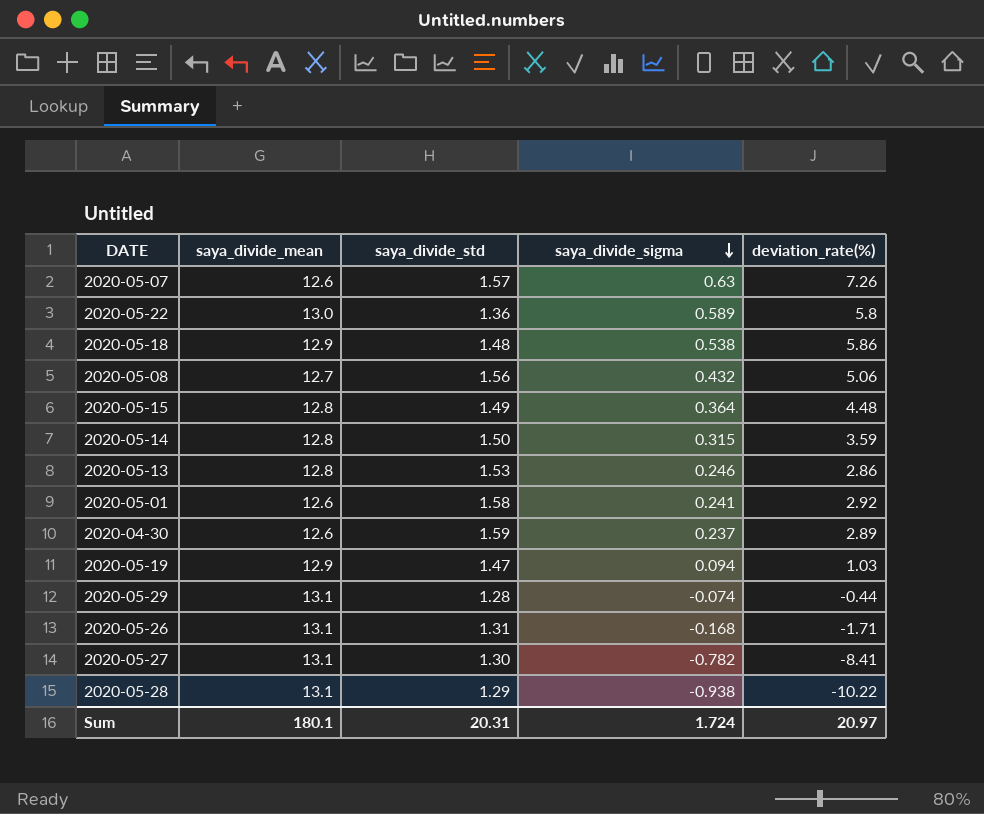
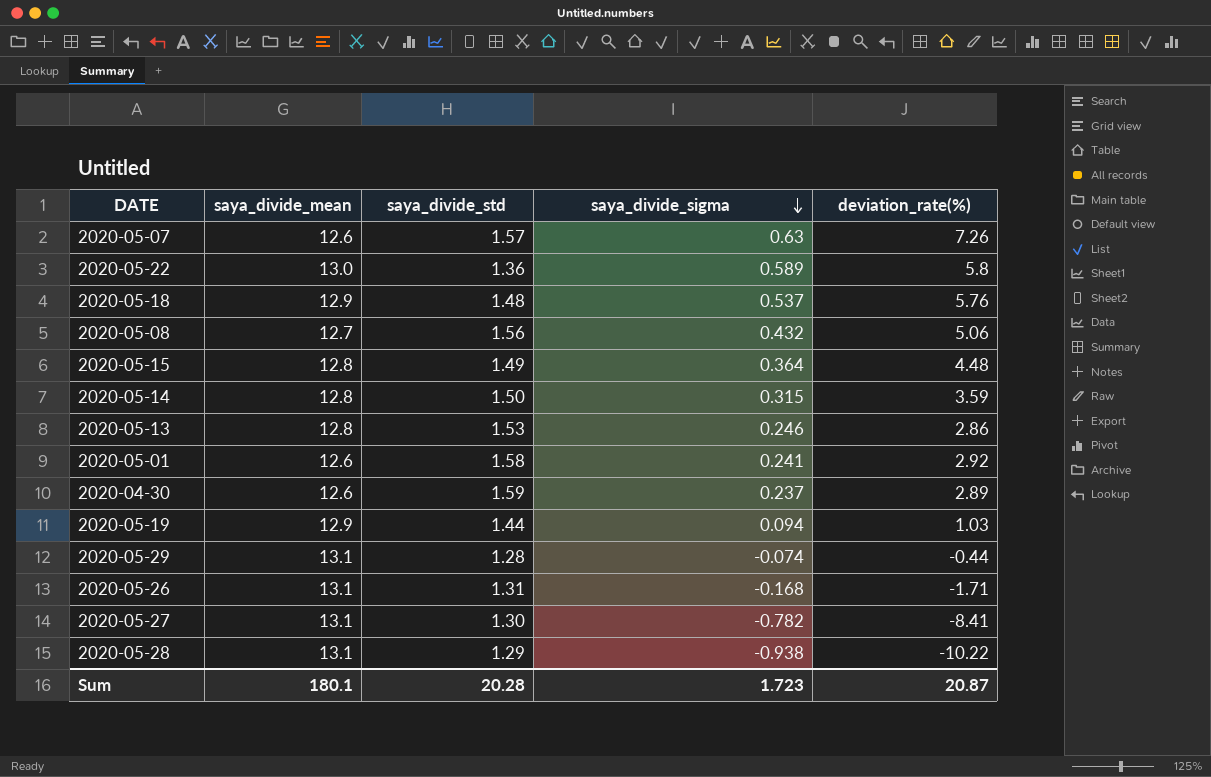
2020-05-18 | saya_divide_sigma: 0.538 -> 0.537
2020-05-18 | deviation_rate(%): 5.86 -> 5.76
2020-05-19 | saya_divide_std: 1.47 -> 1.44
Sum | saya_divide_std: 20.31 -> 20.28
Sum | saya_divide_sigma: 1.724 -> 1.723
Sum | deviation_rate(%): 20.97 -> 20.87

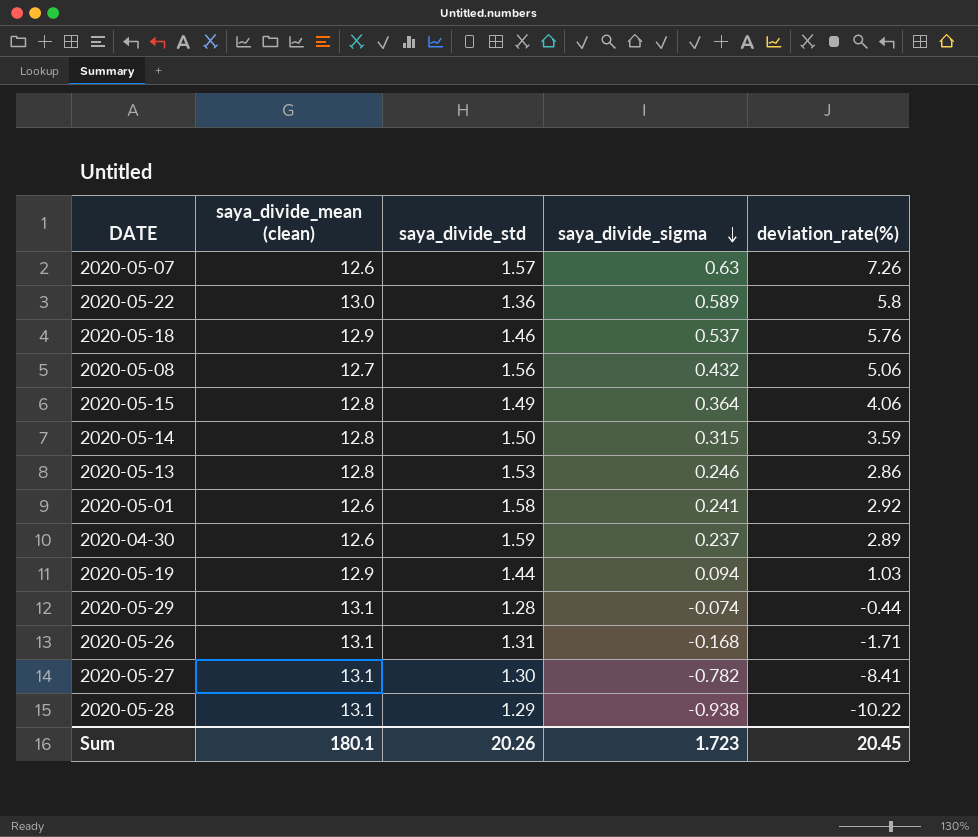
column name: saya_divide_mean -> saya_divide_mean (clean)
2020-05-18 | saya_divide_std: 1.48 -> 1.46
2020-05-15 | deviation_rate(%): 4.48 -> 4.06
Sum | saya_divide_std: 20.28 -> 20.26
Sum | deviation_rate(%): 20.87 -> 20.45

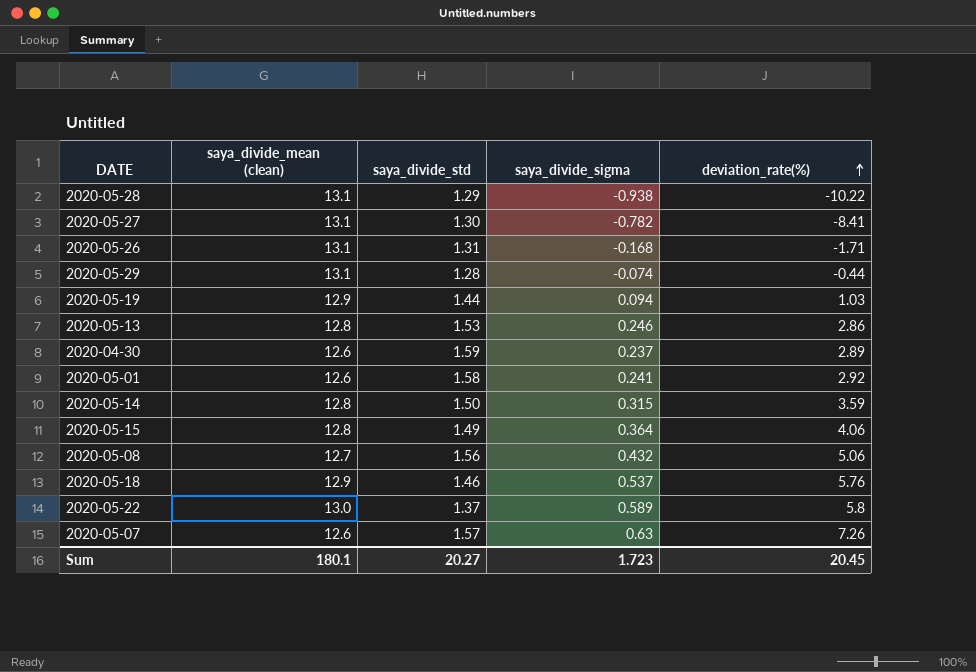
row order: saya_divide_sigma descending -> deviation_rate(%) ascending
2020-05-22 | saya_divide_std: 1.36 -> 1.37
Sum | saya_divide_std: 20.26 -> 20.27

